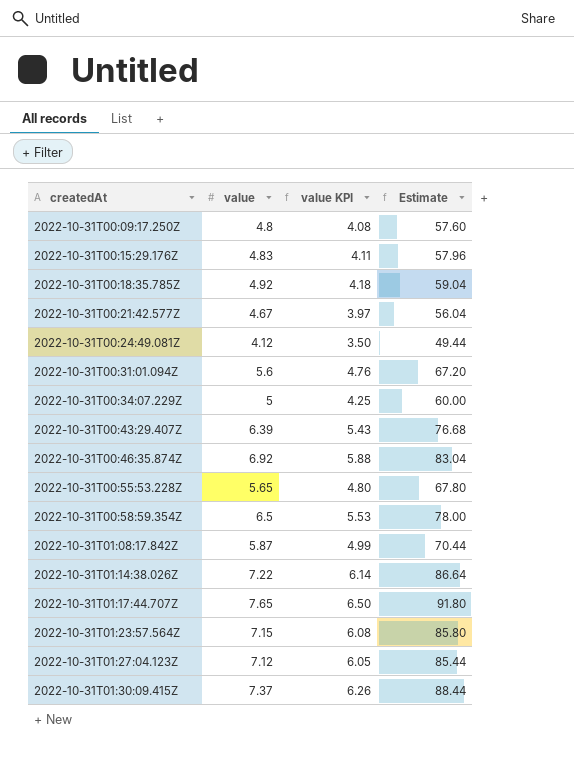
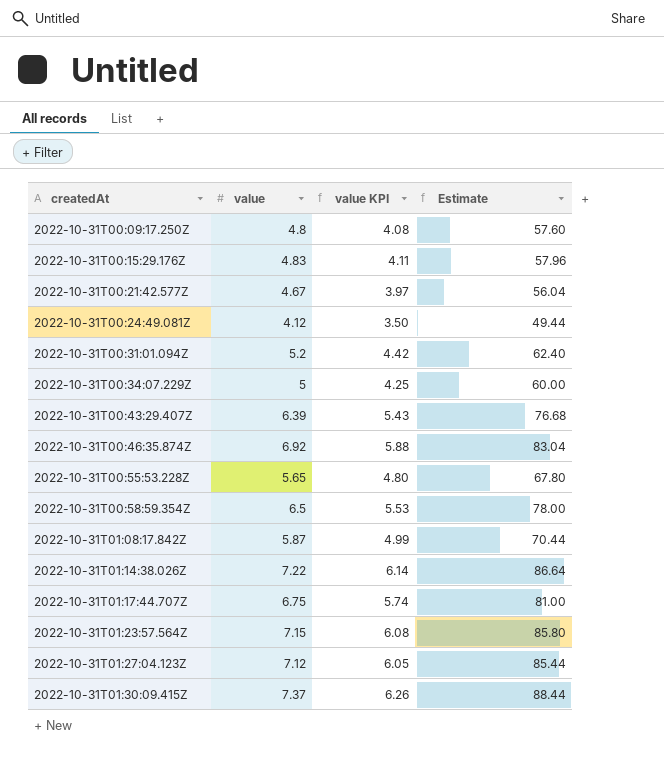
row 2022-10-31T00:18:35.785Z: 4.92 | 4.18 | 59.04 -> none
2022-10-31T00:31:01.094Z | value: 5.6 -> 5.2
2022-10-31T00:31:01.094Z | value KPI: 4.76 -> 4.42
2022-10-31T00:31:01.094Z | Estimate: 67.20 -> 62.40
2022-10-31T01:17:44.707Z | value: 7.65 -> 6.75
2022-10-31T01:17:44.707Z | value KPI: 6.50 -> 5.74
2022-10-31T01:17:44.707Z | Estimate: 91.80 -> 81.00

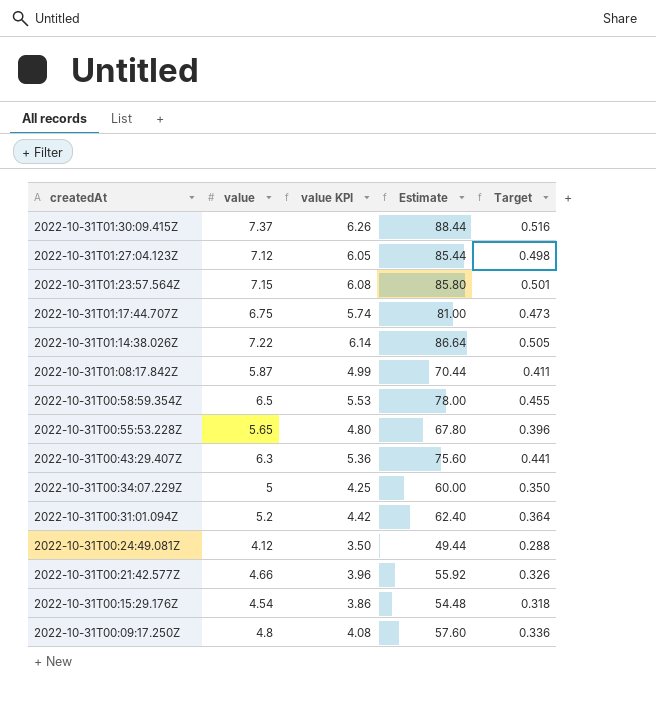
row order: createdAt ascending -> createdAt descending
column Target | formula: none -> [value] * 0.07
row 2022-10-31T00:46:35.874Z: 6.92 | 5.88 | 83.04 -> none
2022-10-31T00:43:29.407Z | value: 6.39 -> 6.3
2022-10-31T00:43:29.407Z | value KPI: 5.43 -> 5.36
2022-10-31T00:43:29.407Z | Estimate: 76.68 -> 75.60
2022-10-31T00:21:42.577Z | value: 4.67 -> 4.66
2022-10-31T00:21:42.577Z | value KPI: 3.97 -> 3.96
2022-10-31T00:21:42.577Z | Estimate: 56.04 -> 55.92
2022-10-31T00:15:29.176Z | value: 4.83 -> 4.54
2022-10-31T00:15:29.176Z | value KPI: 4.11 -> 3.86
2022-10-31T00:15:29.176Z | Estimate: 57.96 -> 54.48

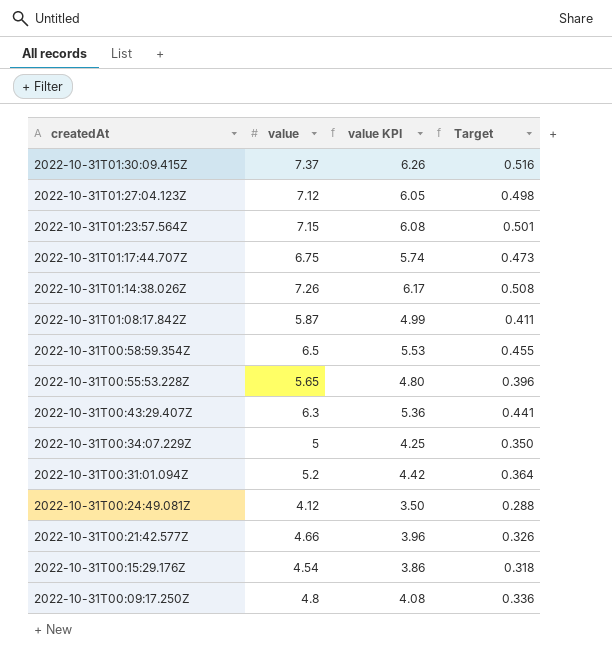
column Estimate | formula: [value] * 12 -> none
2022-10-31T01:14:38.026Z | value: 7.22 -> 7.26
2022-10-31T01:14:38.026Z | value KPI: 6.14 -> 6.17
2022-10-31T01:14:38.026Z | Target: 0.505 -> 0.508

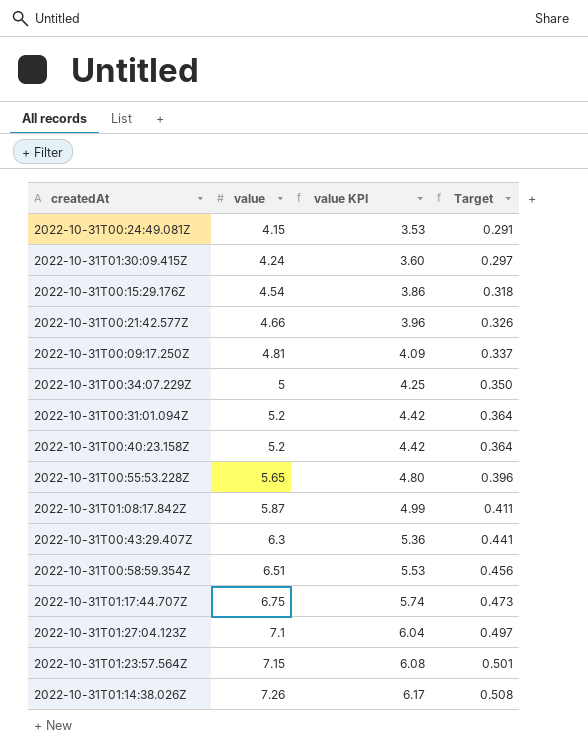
row order: createdAt descending -> value ascending
2022-10-31T00:24:49.081Z | value: 4.12 -> 4.15
2022-10-31T00:24:49.081Z | value KPI: 3.50 -> 3.53
2022-10-31T00:24:49.081Z | Target: 0.288 -> 0.291
2022-10-31T01:30:09.415Z | value: 7.37 -> 4.24
2022-10-31T01:30:09.415Z | value KPI: 6.26 -> 3.60
2022-10-31T01:30:09.415Z | Target: 0.516 -> 0.297
2022-10-31T00:09:17.250Z | value: 4.8 -> 4.81
2022-10-31T00:09:17.250Z | value KPI: 4.08 -> 4.09
2022-10-31T00:09:17.250Z | Target: 0.336 -> 0.337
row 2022-10-31T00:40:23.158Z: none -> 5.2 | 4.42 | 0.364
2022-10-31T00:58:59.354Z | value: 6.5 -> 6.51
2022-10-31T00:58:59.354Z | Target: 0.455 -> 0.456
2022-10-31T01:27:04.123Z | value: 7.12 -> 7.1
2022-10-31T01:27:04.123Z | value KPI: 6.05 -> 6.04
2022-10-31T01:27:04.123Z | Target: 0.498 -> 0.497

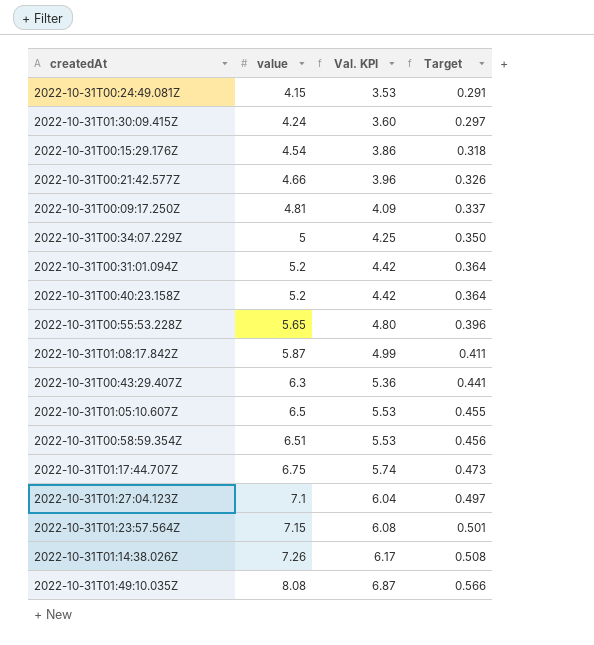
column name: value KPI -> Val. KPI
row 2022-10-31T01:05:10.607Z: none -> 6.5 | 5.53 | 0.455
row 2022-10-31T01:49:10.035Z: none -> 8.08 | 6.87 | 0.566

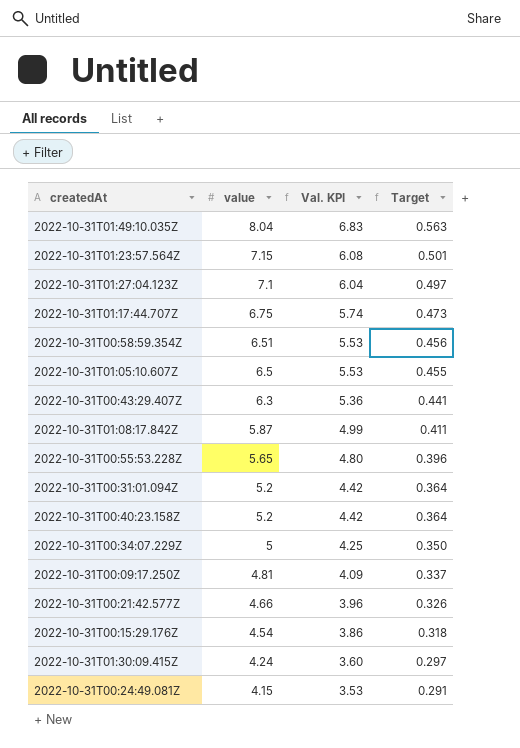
row order: value ascending -> value descending
row 2022-10-31T01:14:38.026Z: 7.26 | 6.17 | 0.508 -> none
2022-10-31T01:49:10.035Z | value: 8.08 -> 8.04
2022-10-31T01:49:10.035Z | Val. KPI: 6.87 -> 6.83
2022-10-31T01:49:10.035Z | Target: 0.566 -> 0.563

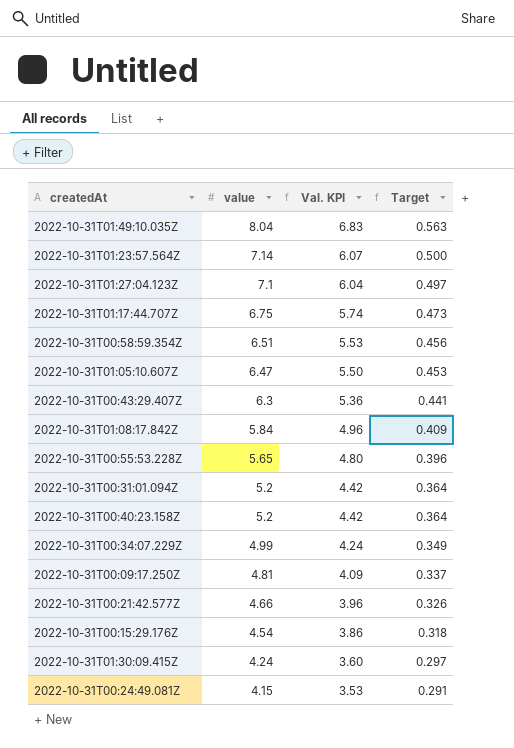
2022-10-31T01:23:57.564Z | value: 7.15 -> 7.14
2022-10-31T01:23:57.564Z | Val. KPI: 6.08 -> 6.07
2022-10-31T01:23:57.564Z | Target: 0.501 -> 0.500
2022-10-31T01:05:10.607Z | value: 6.5 -> 6.47
2022-10-31T01:05:10.607Z | Val. KPI: 5.53 -> 5.50
2022-10-31T01:05:10.607Z | Target: 0.455 -> 0.453
2022-10-31T01:08:17.842Z | value: 5.87 -> 5.84
2022-10-31T01:08:17.842Z | Val. KPI: 4.99 -> 4.96
2022-10-31T01:08:17.842Z | Target: 0.411 -> 0.409
2022-10-31T00:34:07.229Z | value: 5 -> 4.99
2022-10-31T00:34:07.229Z | Val. KPI: 4.25 -> 4.24
2022-10-31T00:34:07.229Z | Target: 0.350 -> 0.349

